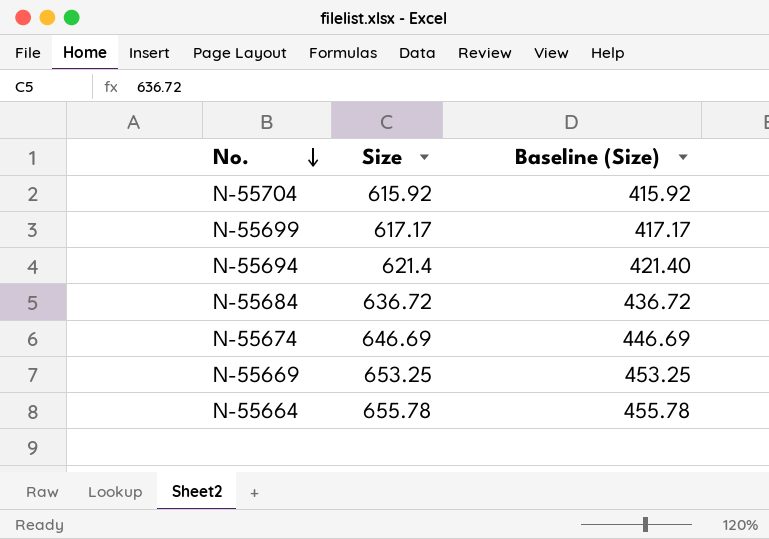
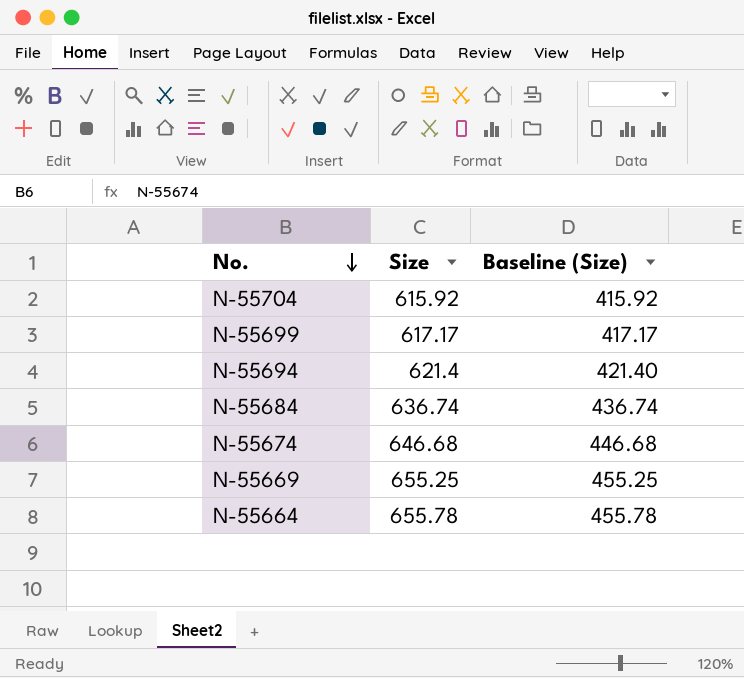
N-55684 | Size: 636.72 -> 636.74
N-55684 | Baseline (Size): 436.72 -> 436.74
N-55674 | Size: 646.69 -> 646.68
N-55674 | Baseline (Size): 446.69 -> 446.68
N-55669 | Size: 653.25 -> 655.25
N-55669 | Baseline (Size): 453.25 -> 455.25

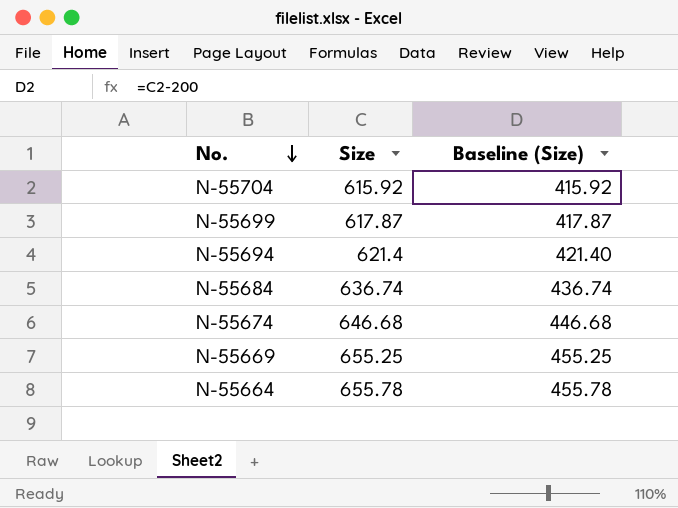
N-55699 | Size: 617.17 -> 617.87
N-55699 | Baseline (Size): 417.17 -> 417.87

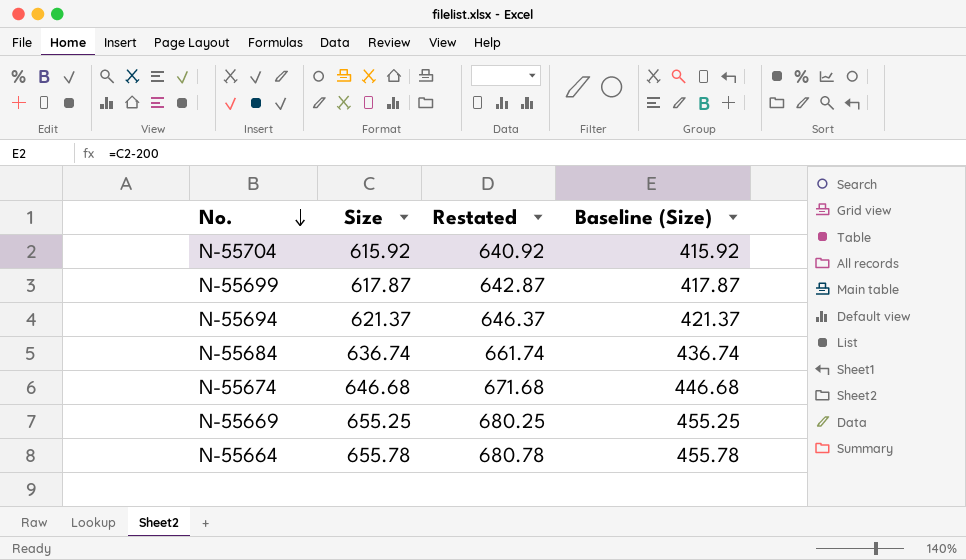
column Restated | formula: none -> [Size] + 25
N-55694 | Size: 621.4 -> 621.37
N-55694 | Baseline (Size): 421.40 -> 421.37

